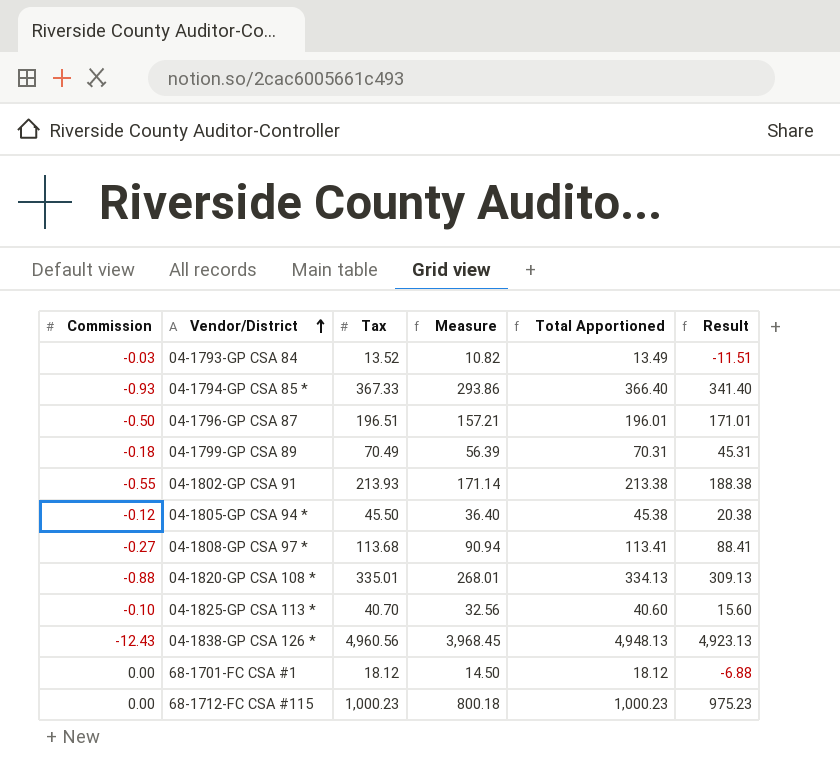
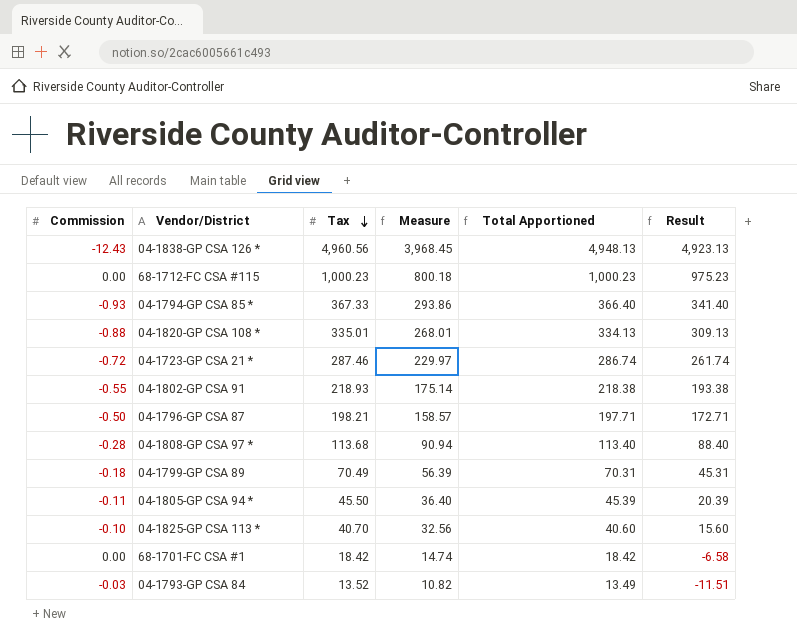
row order: Vendor/District ascending -> Tax descending
row 04-1723-GP CSA 21 *: none -> -0.72 | 287.46 | 229.97 | 286.74 | 261.74
04-1802-GP CSA 91 | Tax: 213.93 -> 218.93
04-1802-GP CSA 91 | Measure: 171.14 -> 175.14
04-1802-GP CSA 91 | Total Apportioned: 213.38 -> 218.38
04-1802-GP CSA 91 | Result: 188.38 -> 193.38
04-1796-GP CSA 87 | Tax: 196.51 -> 198.21
04-1796-GP CSA 87 | Measure: 157.21 -> 158.57
04-1796-GP CSA 87 | Total Apportioned: 196.01 -> 197.71
04-1796-GP CSA 87 | Result: 171.01 -> 172.71
04-1808-GP CSA 97 * | Commission: -0.27 -> -0.28
04-1808-GP CSA 97 * | Total Apportioned: 113.41 -> 113.40
04-1808-GP CSA 97 * | Result: 88.41 -> 88.40
04-1805-GP CSA 94 * | Commission: -0.12 -> -0.11
04-1805-GP CSA 94 * | Total Apportioned: 45.38 -> 45.39
04-1805-GP CSA 94 * | Result: 20.38 -> 20.39
68-1701-FC CSA #1 | Tax: 18.12 -> 18.42
68-1701-FC CSA #1 | Measure: 14.50 -> 14.74
68-1701-FC CSA #1 | Total Apportioned: 18.12 -> 18.42
68-1701-FC CSA #1 | Result: -6.88 -> -6.58

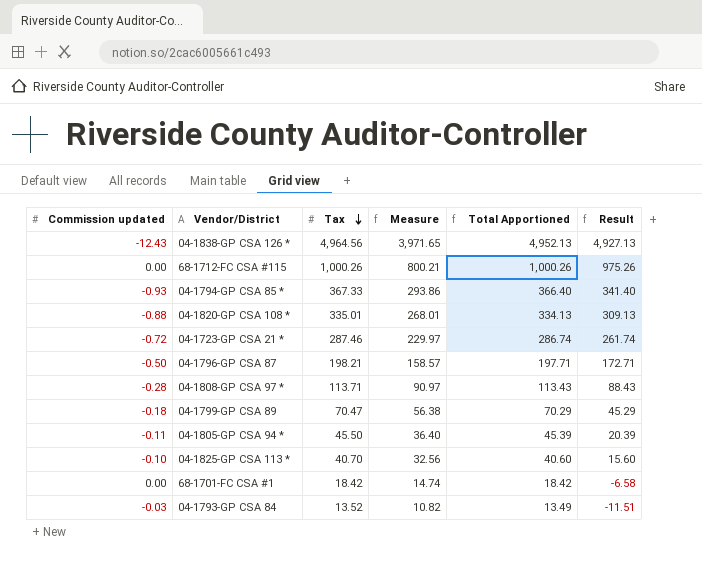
column name: Commission -> Commission updated
row 04-1802-GP CSA 91: -0.55 | 218.93 | 175.14 | 218.38 | 193.38 -> none
04-1838-GP CSA 126 * | Tax: 4,960.56 -> 4,964.56
04-1838-GP CSA 126 * | Measure: 3,968.45 -> 3,971.65
04-1838-GP CSA 126 * | Total Apportioned: 4,948.13 -> 4,952.13
04-1838-GP CSA 126 * | Result: 4,923.13 -> 4,927.13
68-1712-FC CSA #115 | Tax: 1,000.23 -> 1,000.26
68-1712-FC CSA #115 | Measure: 800.18 -> 800.21
68-1712-FC CSA #115 | Total Apportioned: 1,000.23 -> 1,000.26
68-1712-FC CSA #115 | Result: 975.23 -> 975.26
04-1808-GP CSA 97 * | Tax: 113.68 -> 113.71
04-1808-GP CSA 97 * | Measure: 90.94 -> 90.97
04-1808-GP CSA 97 * | Total Apportioned: 113.40 -> 113.43
04-1808-GP CSA 97 * | Result: 88.40 -> 88.43
04-1799-GP CSA 89 | Tax: 70.49 -> 70.47
04-1799-GP CSA 89 | Measure: 56.39 -> 56.38
04-1799-GP CSA 89 | Total Apportioned: 70.31 -> 70.29
04-1799-GP CSA 89 | Result: 45.31 -> 45.29

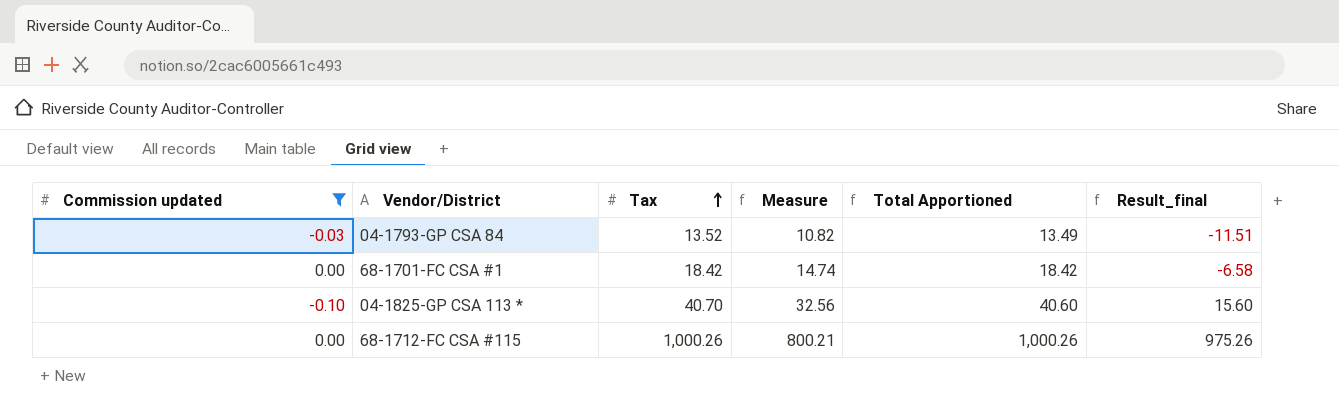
filter: none -> Commission updated >= -0.10
row order: Tax descending -> Tax ascending
column name: Result -> Result_final

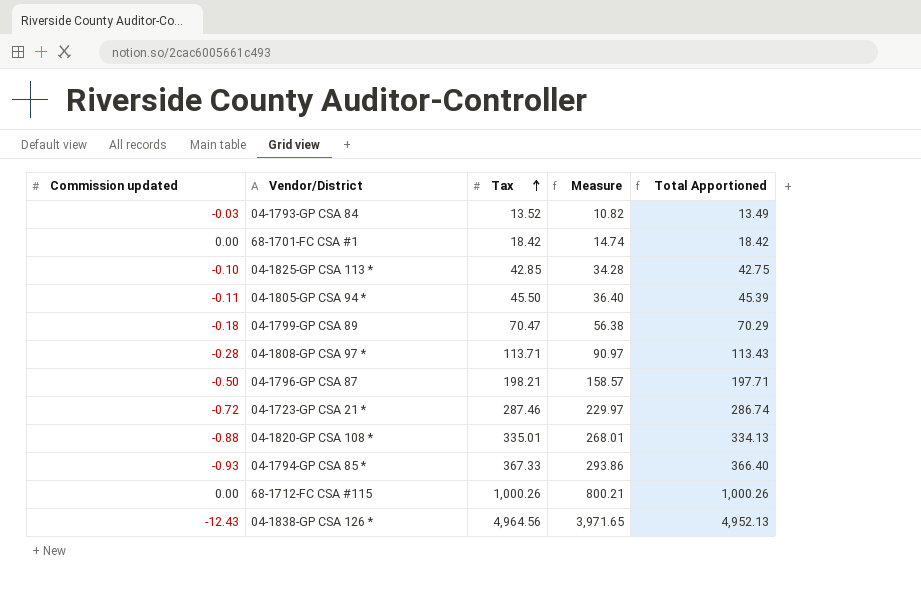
filter: Commission updated >= -0.10 -> none
column Result_final | formula: [Total Apportioned] - 25 -> none
04-1825-GP CSA 113 * | Tax: 40.70 -> 42.85
04-1825-GP CSA 113 * | Measure: 32.56 -> 34.28
04-1825-GP CSA 113 * | Total Apportioned: 40.60 -> 42.75

